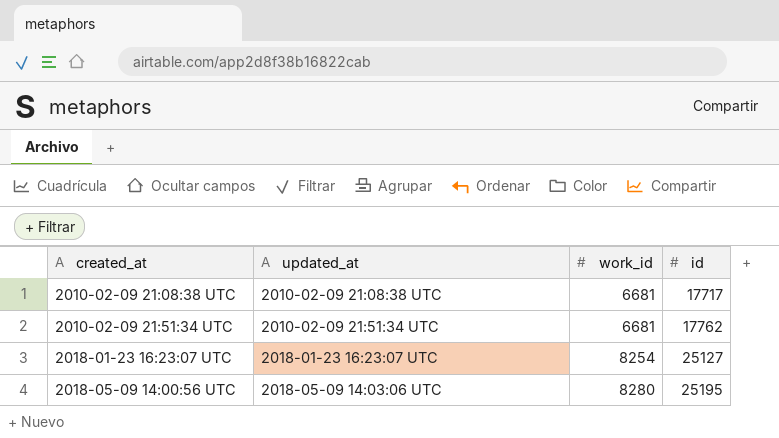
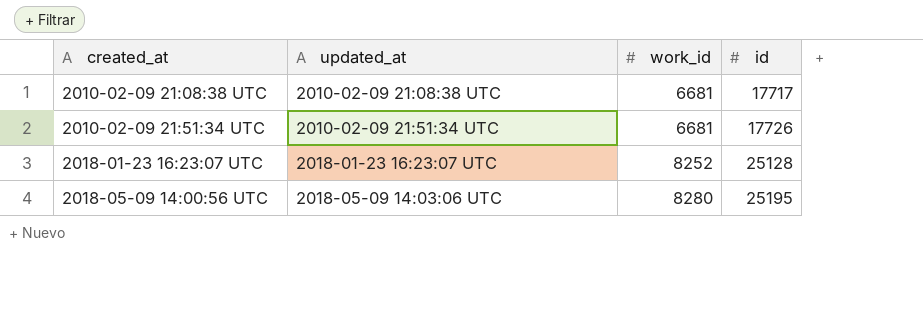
2010-02-09 21:51:34 UTC | id: 17762 -> 17726
2018-01-23 16:23:07 UTC | work_id: 8254 -> 8252
2018-01-23 16:23:07 UTC | id: 25127 -> 25128

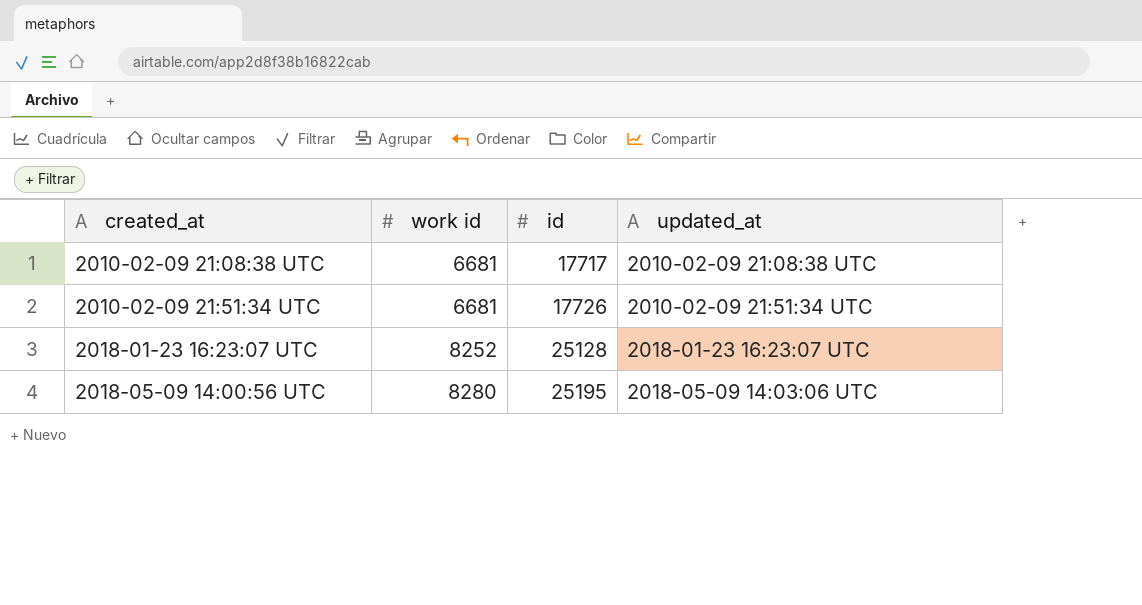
column name: work_id -> work id
column updated_at | position: 2 -> 4

